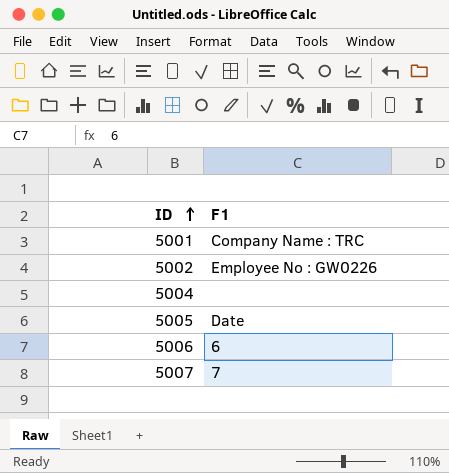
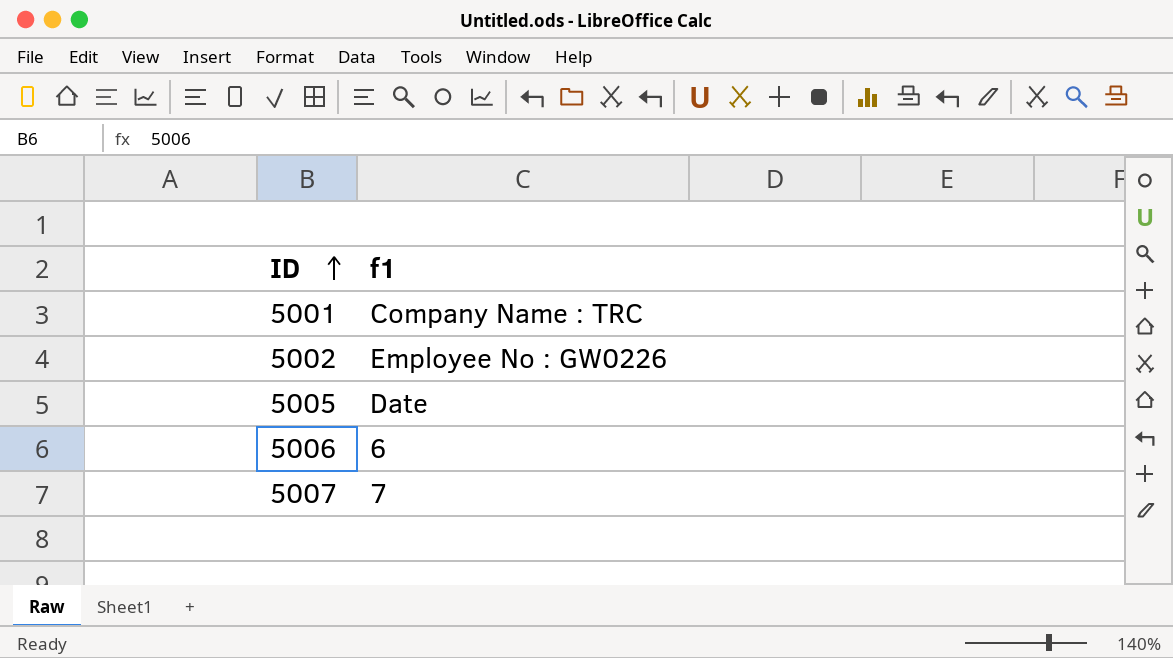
column name: F1 -> f1
row 5004: none -> none

